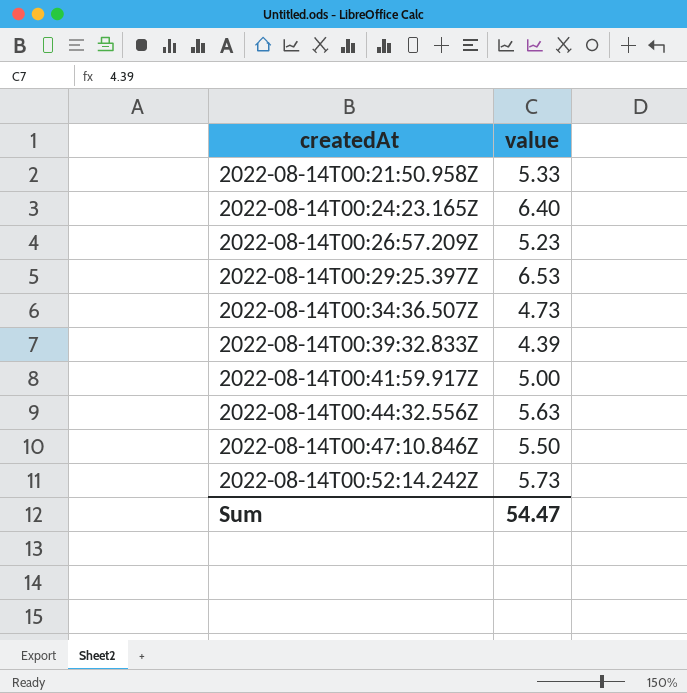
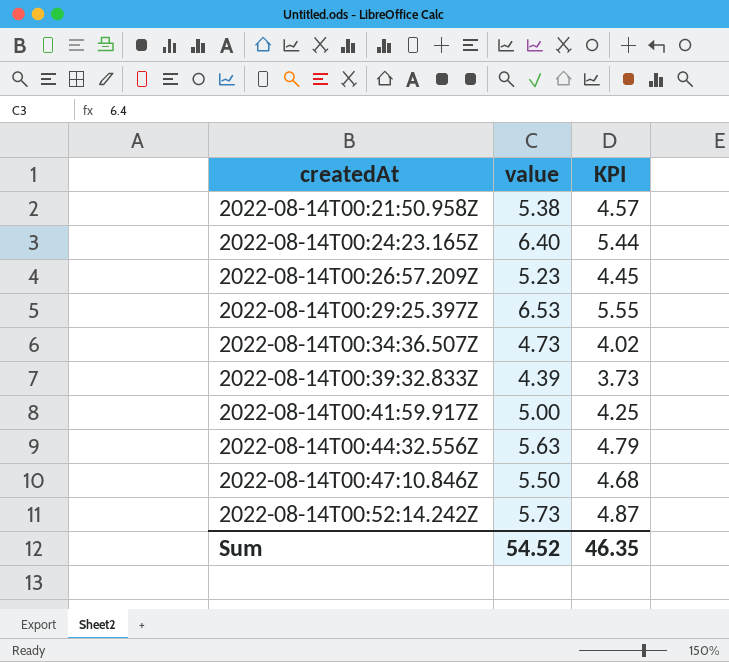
column KPI | formula: none -> [value] * 0.85
2022-08-14T00:21:50.958Z | value: 5.33 -> 5.38
Sum | value: 54.47 -> 54.52

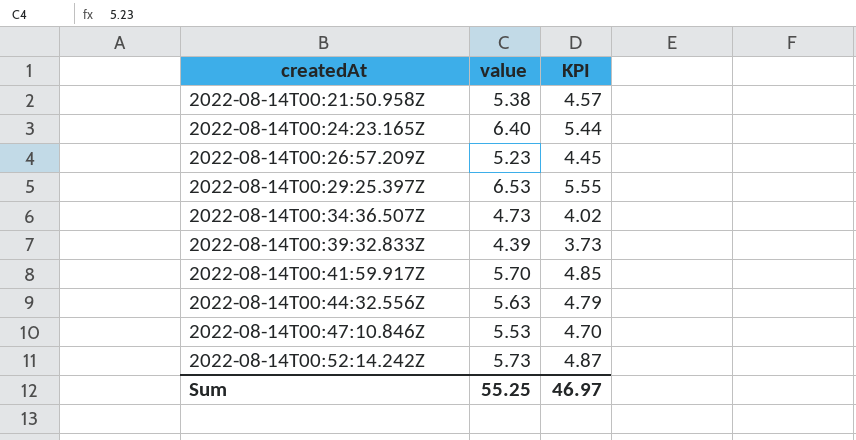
2022-08-14T00:41:59.917Z | value: 5.00 -> 5.70
2022-08-14T00:41:59.917Z | KPI: 4.25 -> 4.85
2022-08-14T00:47:10.846Z | value: 5.50 -> 5.53
2022-08-14T00:47:10.846Z | KPI: 4.68 -> 4.70
Sum | value: 54.52 -> 55.25
Sum | KPI: 46.35 -> 46.97

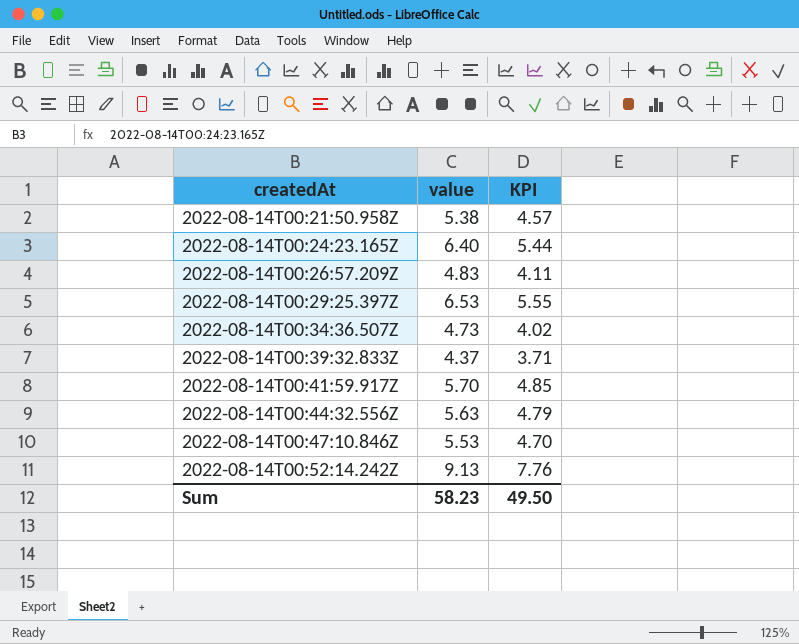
2022-08-14T00:26:57.209Z | value: 5.23 -> 4.83
2022-08-14T00:26:57.209Z | KPI: 4.45 -> 4.11
2022-08-14T00:39:32.833Z | value: 4.39 -> 4.37
2022-08-14T00:39:32.833Z | KPI: 3.73 -> 3.71
2022-08-14T00:52:14.242Z | value: 5.73 -> 9.13
2022-08-14T00:52:14.242Z | KPI: 4.87 -> 7.76
Sum | value: 55.25 -> 58.23
Sum | KPI: 46.97 -> 49.50

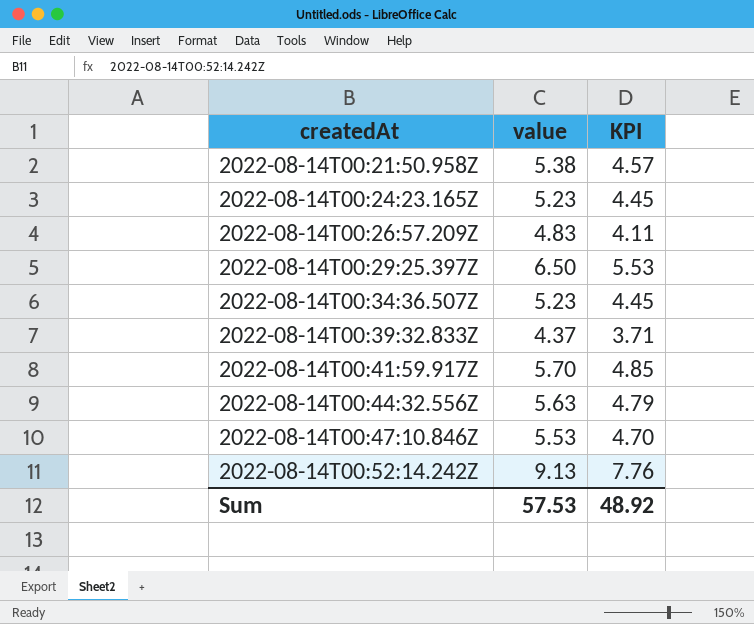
2022-08-14T00:24:23.165Z | value: 6.40 -> 5.23
2022-08-14T00:24:23.165Z | KPI: 5.44 -> 4.45
2022-08-14T00:29:25.397Z | value: 6.53 -> 6.50
2022-08-14T00:29:25.397Z | KPI: 5.55 -> 5.53
2022-08-14T00:34:36.507Z | value: 4.73 -> 5.23
2022-08-14T00:34:36.507Z | KPI: 4.02 -> 4.45
Sum | value: 58.23 -> 57.53
Sum | KPI: 49.50 -> 48.92

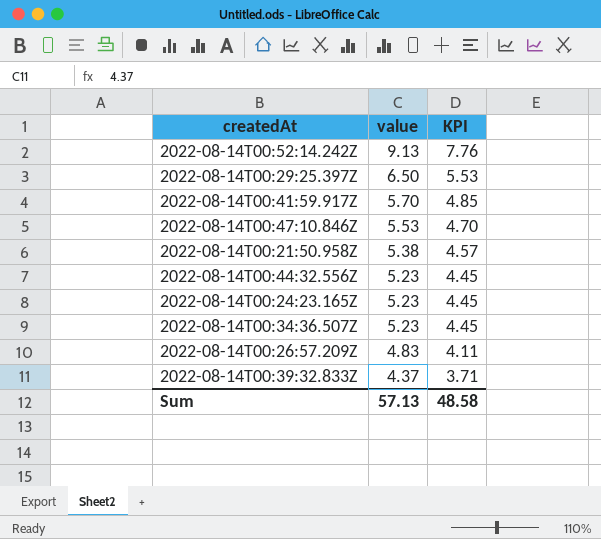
row order: createdAt ascending -> value descending
2022-08-14T00:44:32.556Z | value: 5.63 -> 5.23
2022-08-14T00:44:32.556Z | KPI: 4.79 -> 4.45
Sum | value: 57.53 -> 57.13
Sum | KPI: 48.92 -> 48.58

